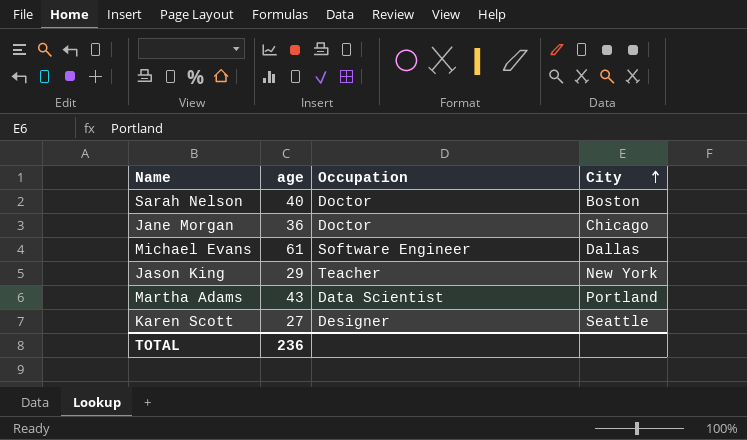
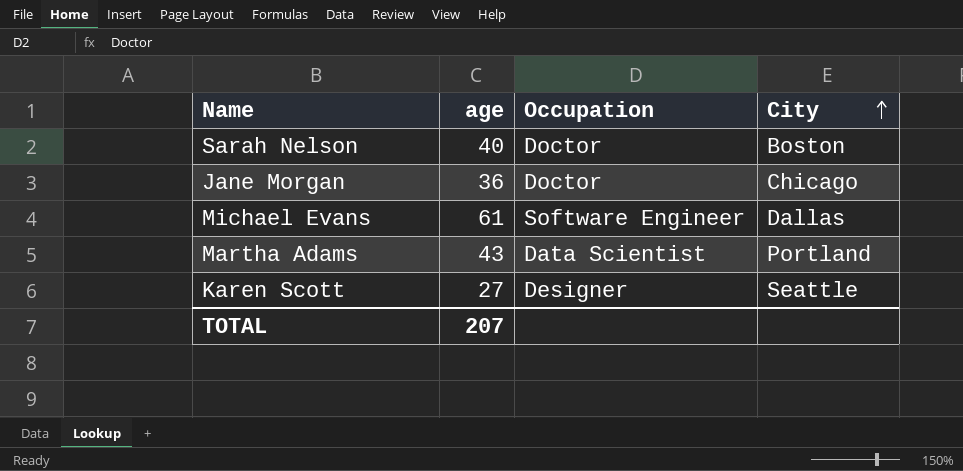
row Jason King: 29 | Teacher | New York -> none
TOTAL | age: 236 -> 207

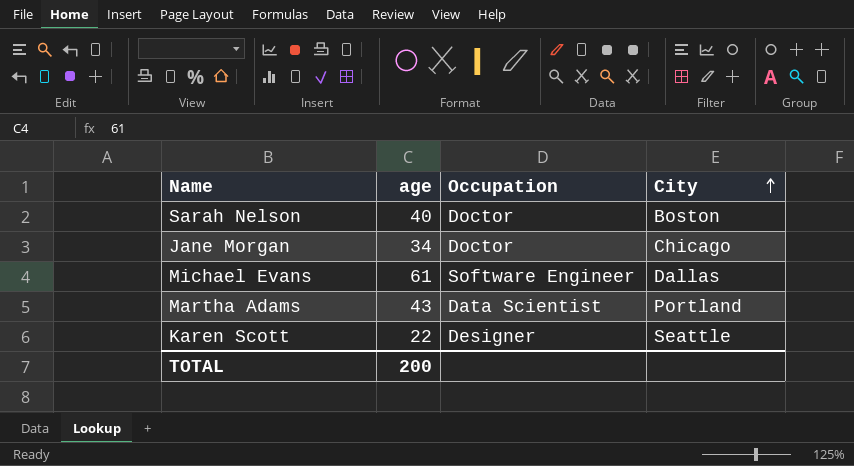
Jane Morgan | age: 36 -> 34
Karen Scott | age: 27 -> 22
TOTAL | age: 207 -> 200

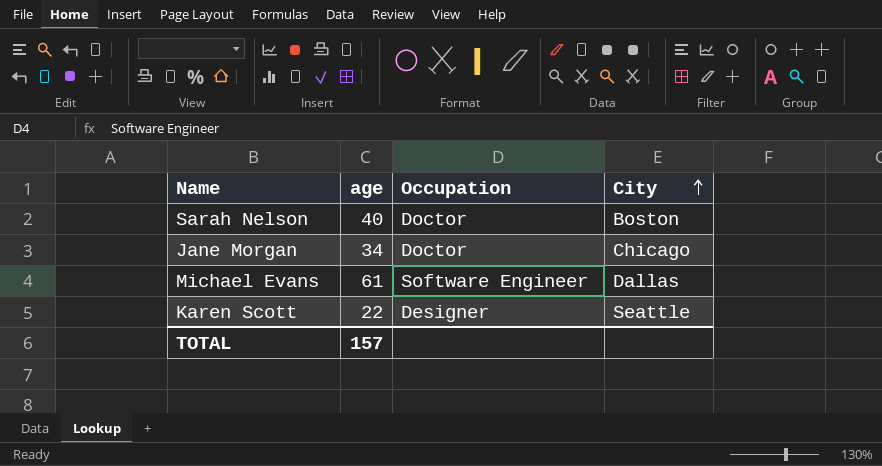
row Martha Adams: 43 | Data Scientist | Portland -> none
TOTAL | age: 200 -> 157

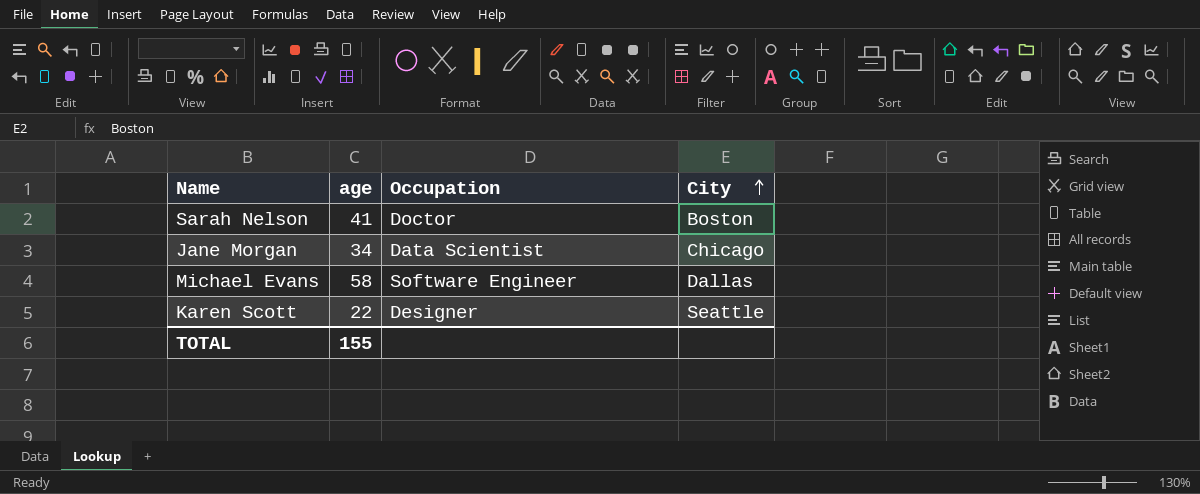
Sarah Nelson | age: 40 -> 41
Jane Morgan | Occupation: Doctor -> Data Scientist
Michael Evans | age: 61 -> 58
TOTAL | age: 157 -> 155

